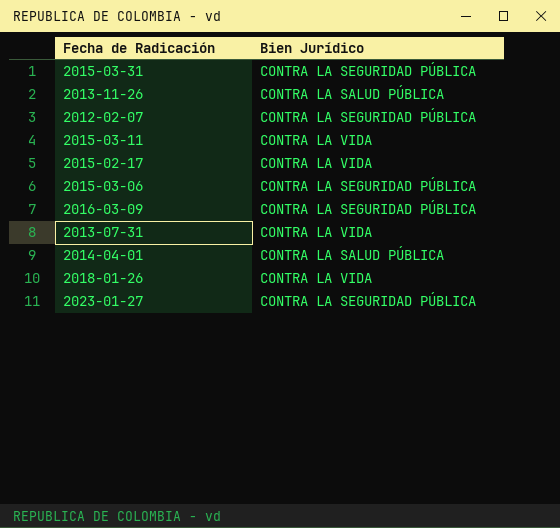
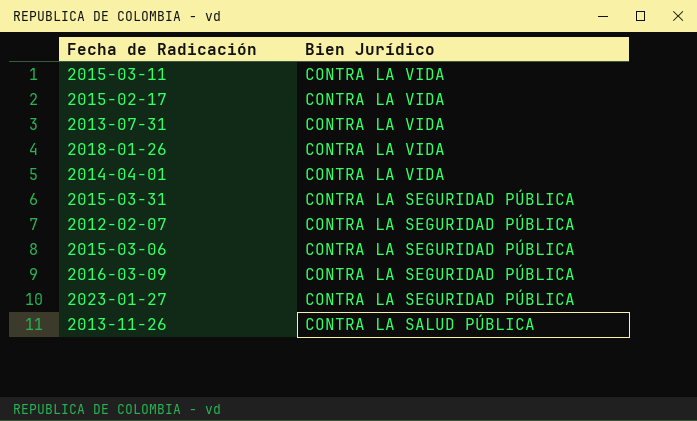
row order: none -> Bien Jurídico descending
2014-04-01 | Bien Jurídico: CONTRA LA SALUD PÚBLICA -> CONTRA LA VIDA

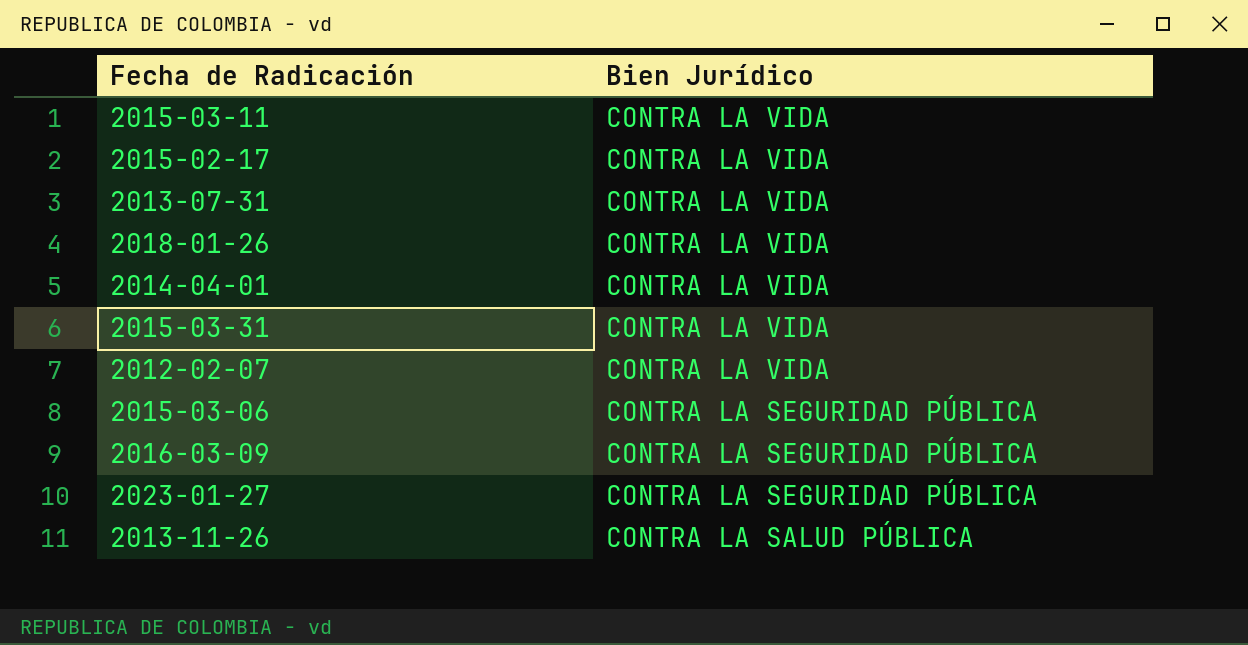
2015-03-31 | Bien Jurídico: CONTRA LA SEGURIDAD PÚBLICA -> CONTRA LA VIDA
2012-02-07 | Bien Jurídico: CONTRA LA SEGURIDAD PÚBLICA -> CONTRA LA VIDA

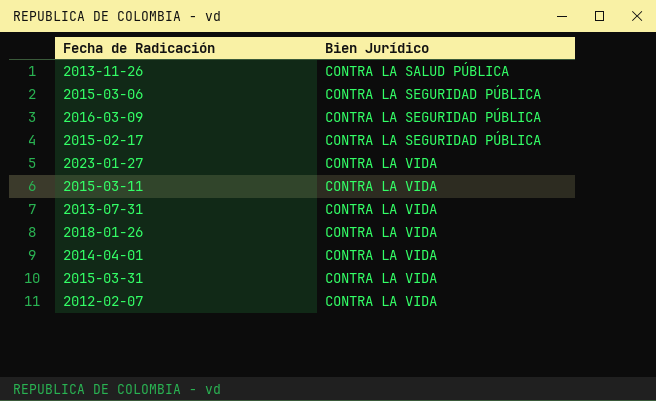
row order: Bien Jurídico descending -> Bien Jurídico ascending
2015-02-17 | Bien Jurídico: CONTRA LA VIDA -> CONTRA LA SEGURIDAD PÚBLICA
2023-01-27 | Bien Jurídico: CONTRA LA SEGURIDAD PÚBLICA -> CONTRA LA VIDA

